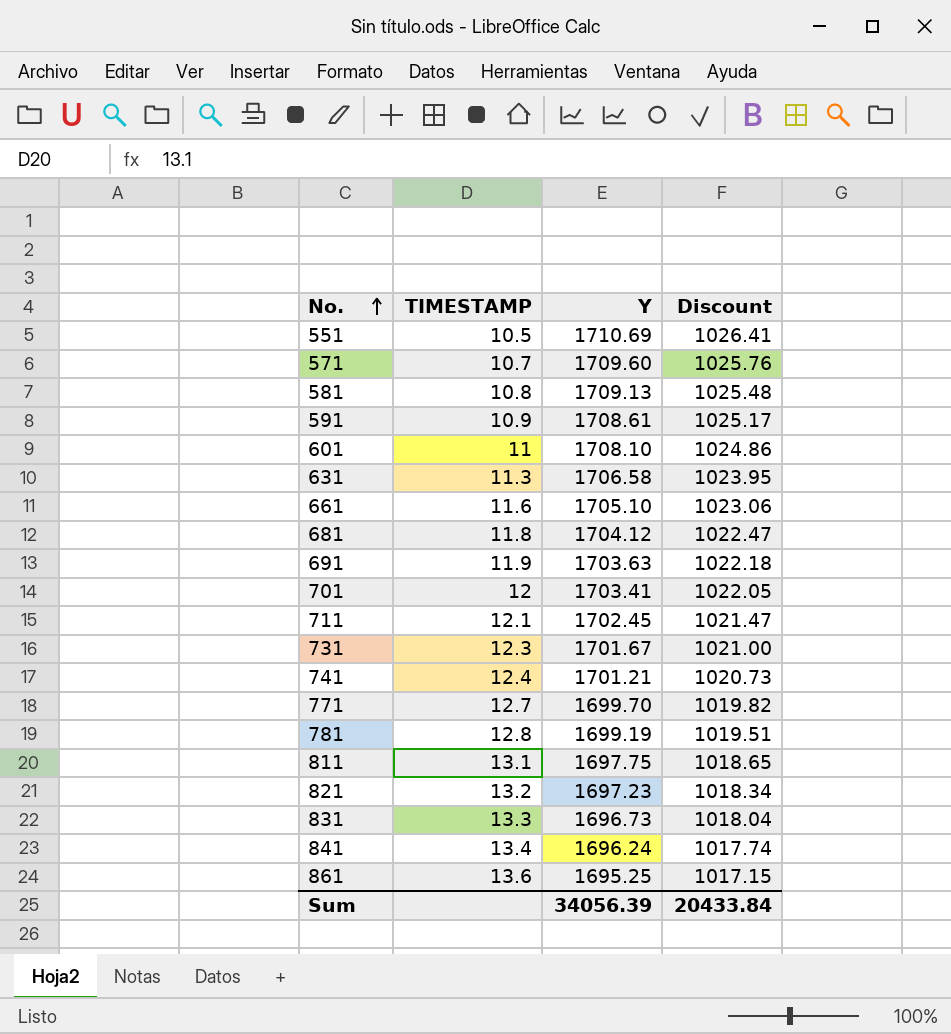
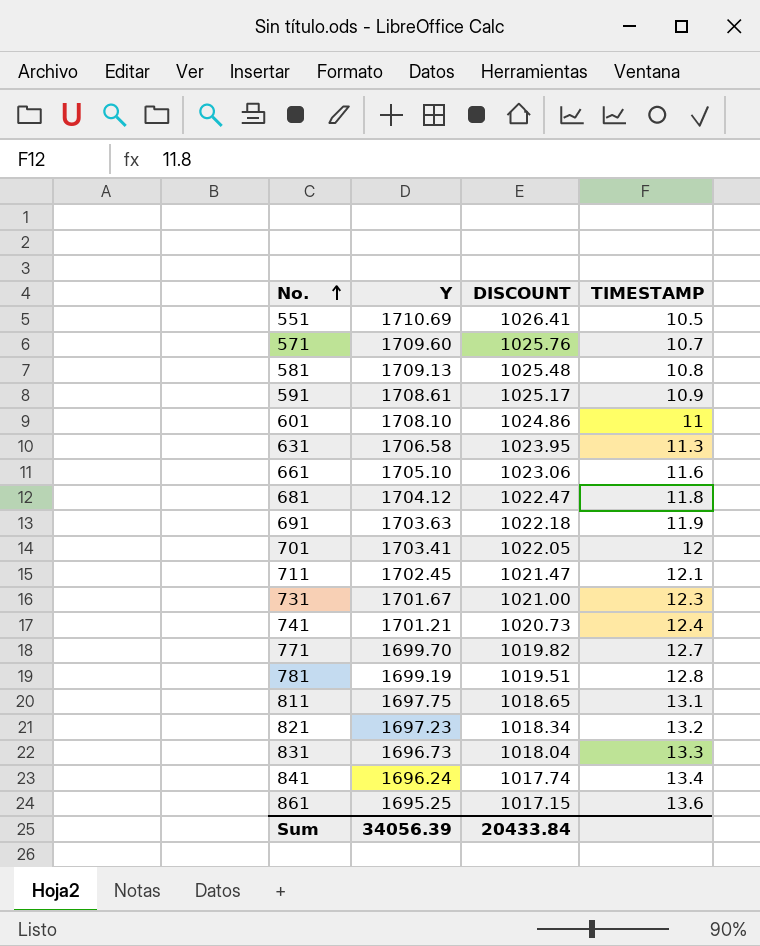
column name: Discount -> DISCOUNT
column TIMESTAMP | position: 2 -> 4

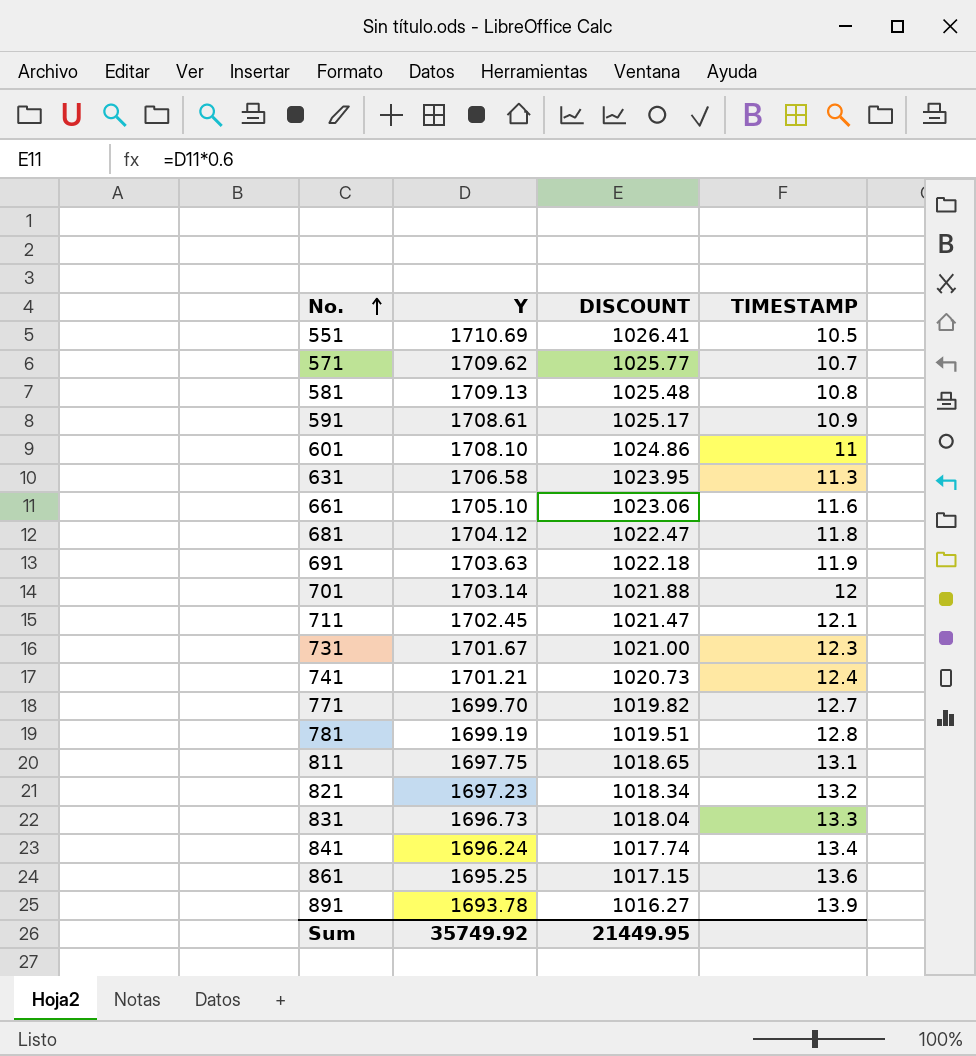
571 | Y: 1709.60 -> 1709.62
571 | DISCOUNT: 1025.76 -> 1025.77
701 | Y: 1703.41 -> 1703.14
701 | DISCOUNT: 1022.05 -> 1021.88
row 891: none -> 1693.78 | 1016.27 | 13.9
Sum | Y: 34056.39 -> 35749.92
Sum | DISCOUNT: 20433.84 -> 21449.95

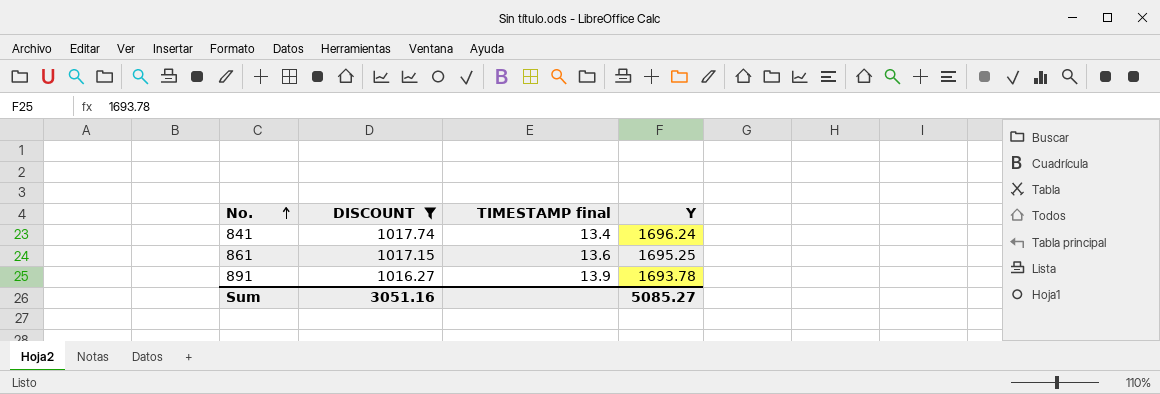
filter: none -> DISCOUNT <= 1017.74
column name: TIMESTAMP -> TIMESTAMP final
column Y | position: 2 -> 4
Sum | DISCOUNT: 21449.95 -> 3051.16
Sum | Y: 35749.92 -> 5085.27

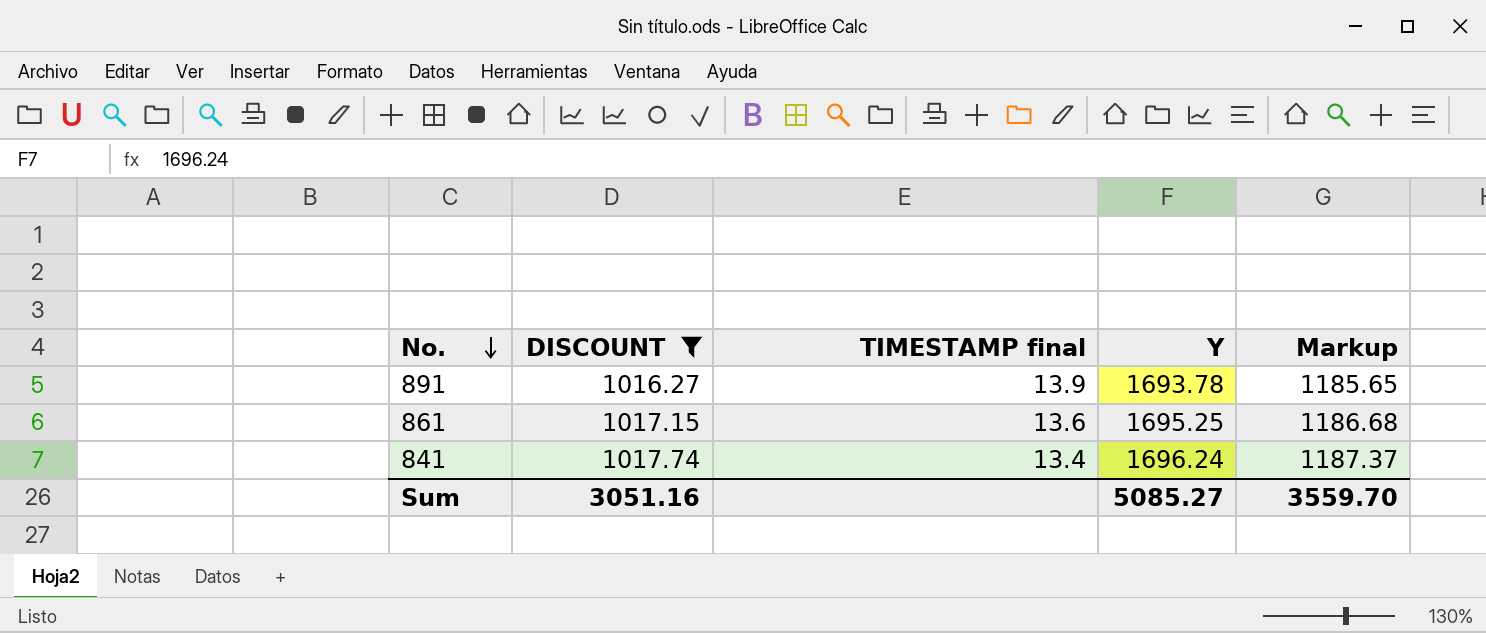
row order: No. ascending -> No. descending
column Markup | formula: none -> [Y] * 0.7

